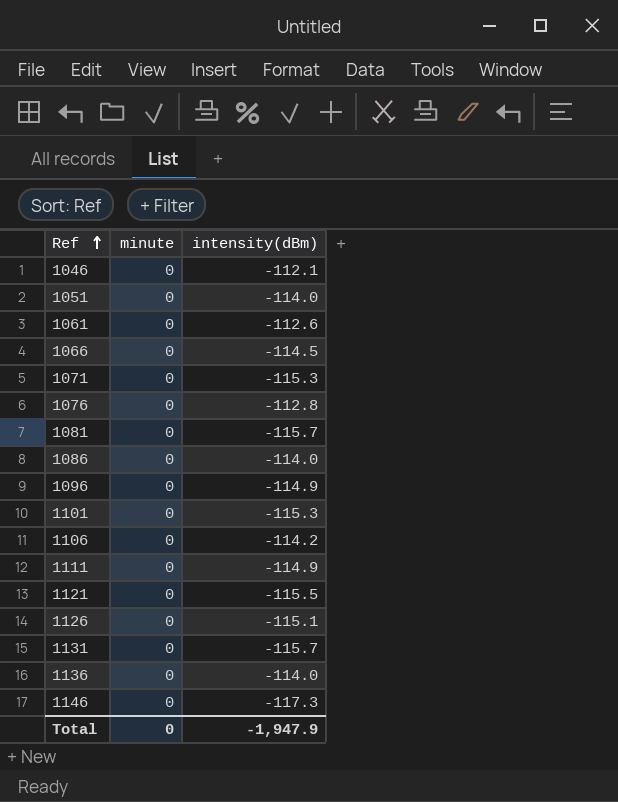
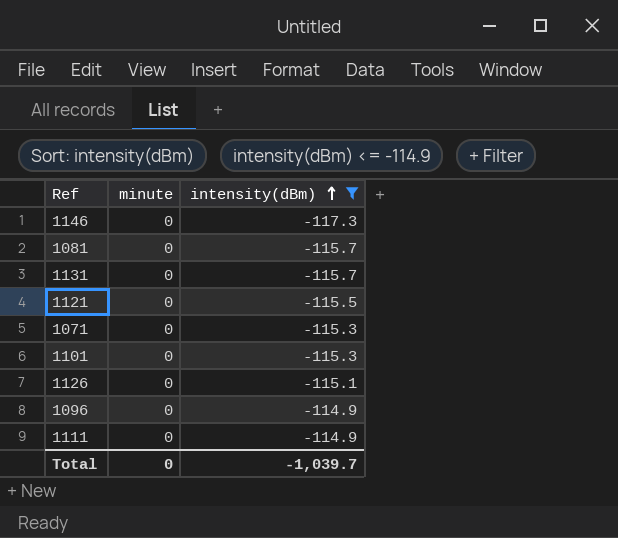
filter: none -> intensity(dBm) <= -114.9
row order: Ref ascending -> intensity(dBm) ascending
Total | intensity(dBm): -1,947.9 -> -1,039.7

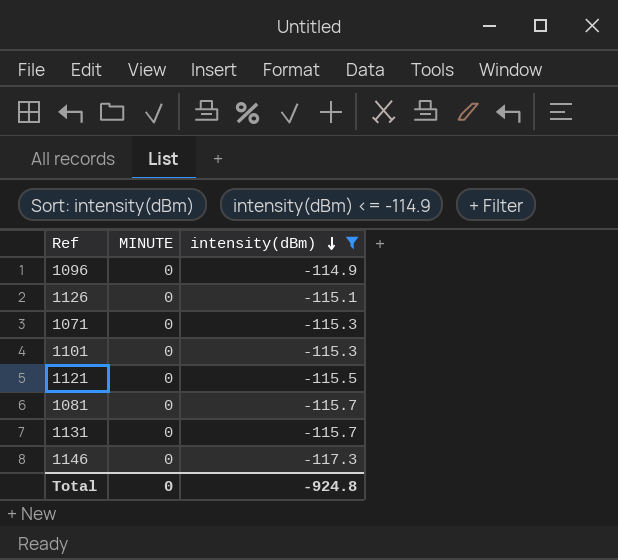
row order: intensity(dBm) ascending -> intensity(dBm) descending
column name: minute -> MINUTE
row 1111: 0 | -114.9 -> none
Total | intensity(dBm): -1,039.7 -> -924.8

